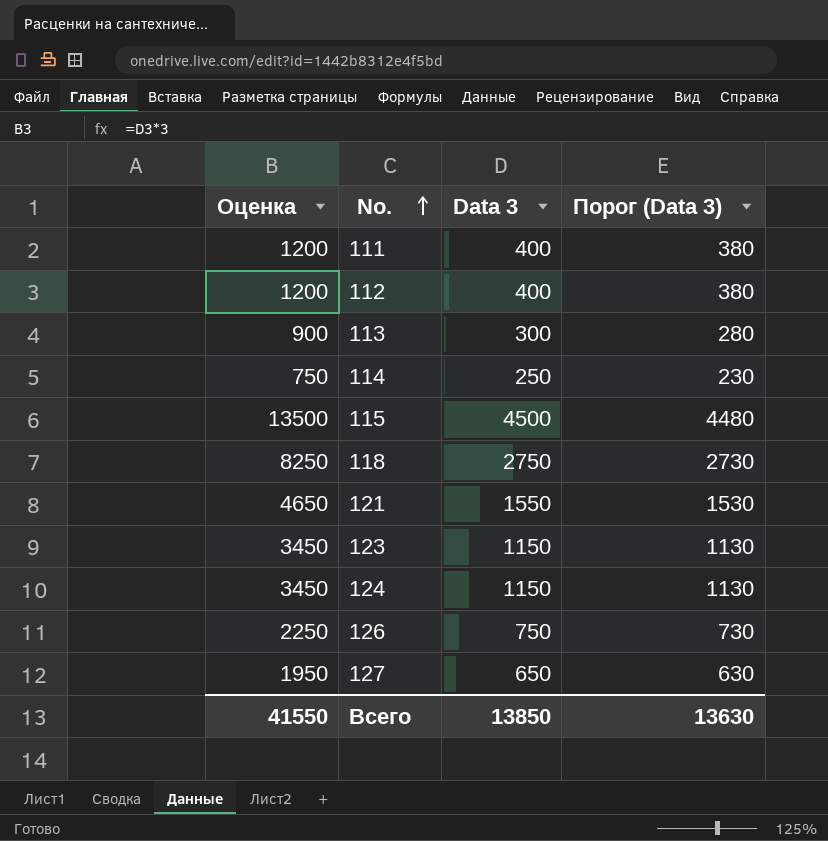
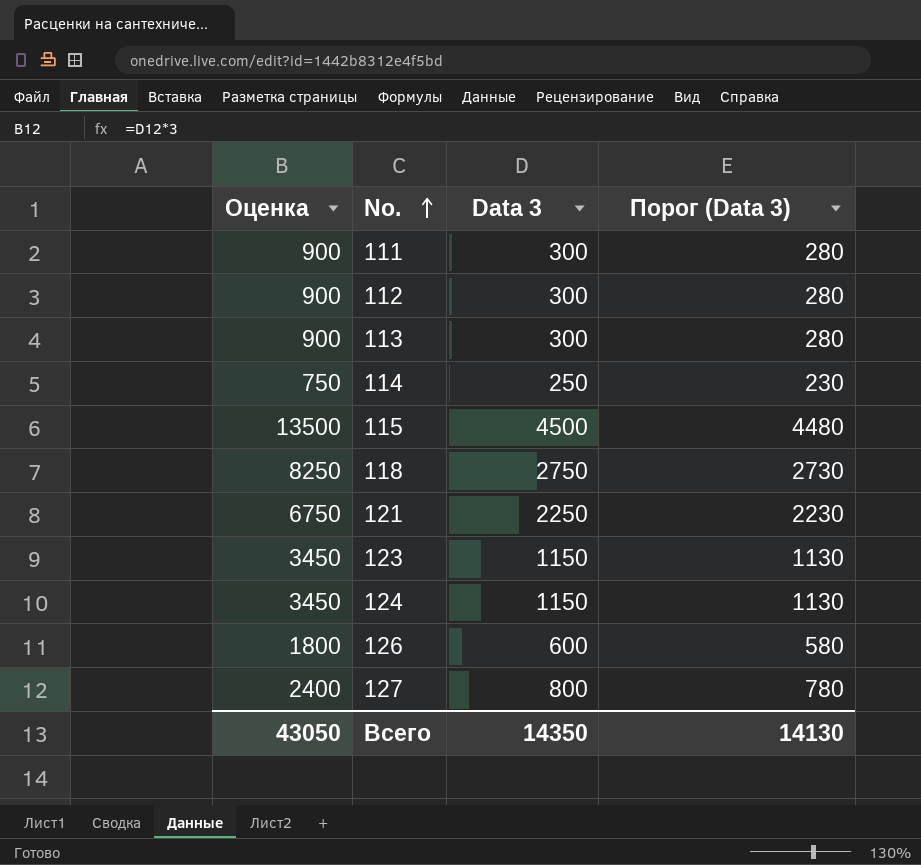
111 | Оценка: 1200 -> 900
111 | Data 3: 400 -> 300
111 | Порог (Data 3): 380 -> 280
112 | Оценка: 1200 -> 900
112 | Data 3: 400 -> 300
112 | Порог (Data 3): 380 -> 280
121 | Оценка: 4650 -> 6750
121 | Data 3: 1550 -> 2250
121 | Порог (Data 3): 1530 -> 2230
126 | Оценка: 2250 -> 1800
126 | Data 3: 750 -> 600
126 | Порог (Data 3): 730 -> 580
127 | Оценка: 1950 -> 2400
127 | Data 3: 650 -> 800
127 | Порог (Data 3): 630 -> 780
Всего | Оценка: 41550 -> 43050
Всего | Data 3: 13850 -> 14350
Всего | Порог (Data 3): 13630 -> 14130

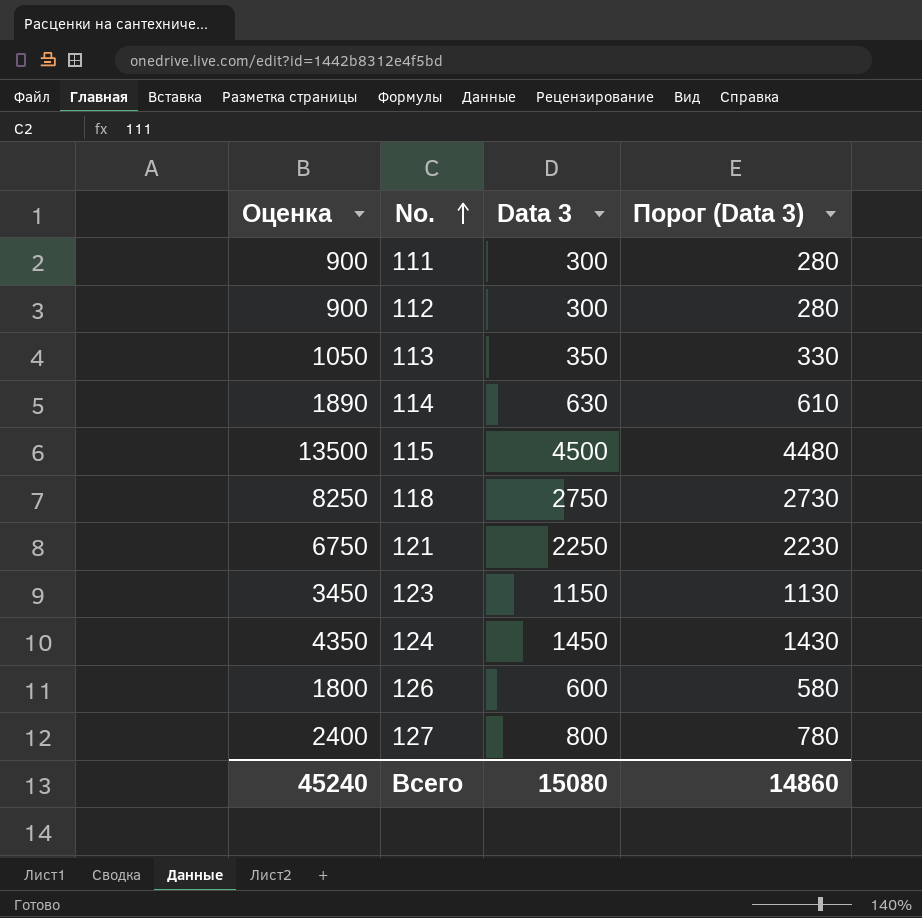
113 | Оценка: 900 -> 1050
113 | Data 3: 300 -> 350
113 | Порог (Data 3): 280 -> 330
114 | Оценка: 750 -> 1890
114 | Data 3: 250 -> 630
114 | Порог (Data 3): 230 -> 610
124 | Оценка: 3450 -> 4350
124 | Data 3: 1150 -> 1450
124 | Порог (Data 3): 1130 -> 1430
Всего | Оценка: 43050 -> 45240
Всего | Data 3: 14350 -> 15080
Всего | Порог (Data 3): 14130 -> 14860

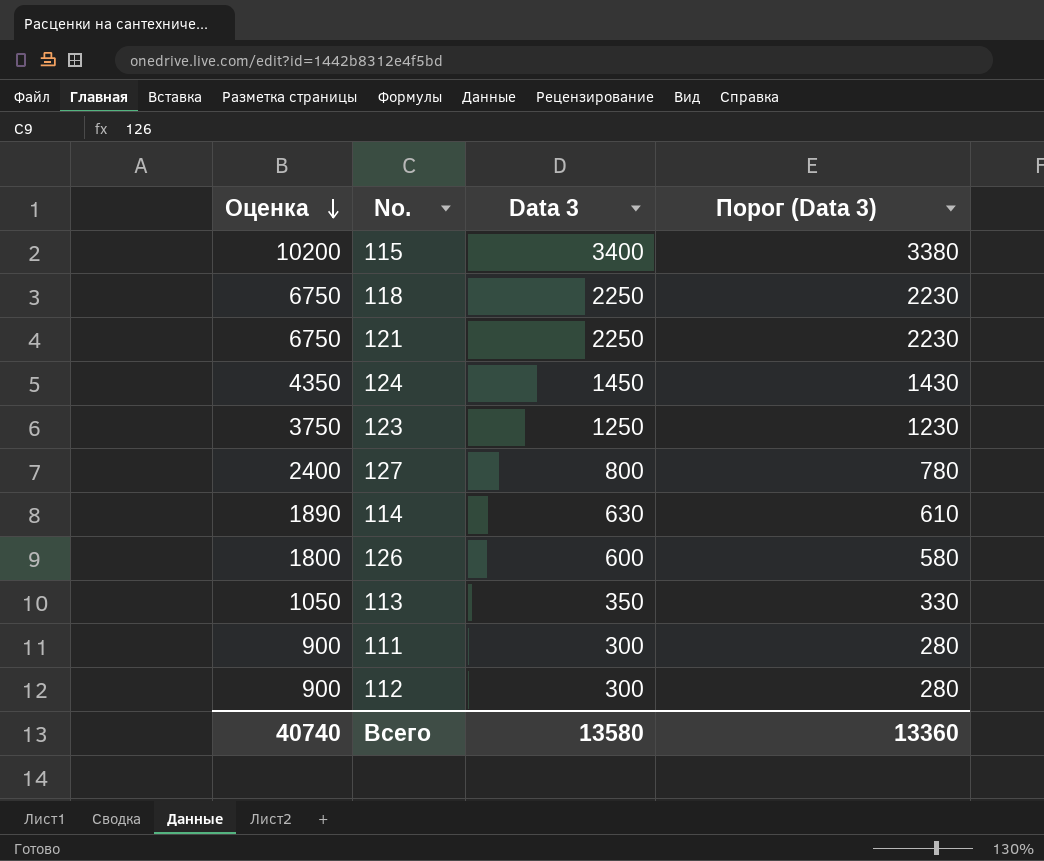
row order: No. ascending -> Оценка descending
115 | Оценка: 13500 -> 10200
115 | Data 3: 4500 -> 3400
115 | Порог (Data 3): 4480 -> 3380
118 | Оценка: 8250 -> 6750
118 | Data 3: 2750 -> 2250
118 | Порог (Data 3): 2730 -> 2230
123 | Оценка: 3450 -> 3750
123 | Data 3: 1150 -> 1250
123 | Порог (Data 3): 1130 -> 1230
Всего | Оценка: 45240 -> 40740
Всего | Data 3: 15080 -> 13580
Всего | Порог (Data 3): 14860 -> 13360

